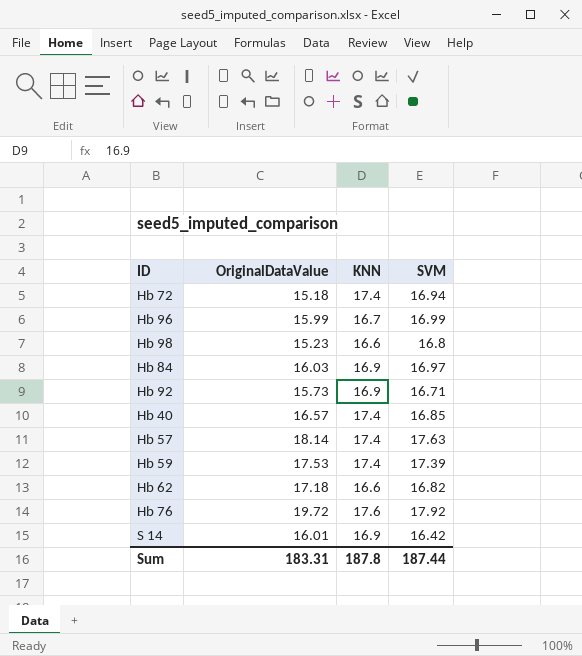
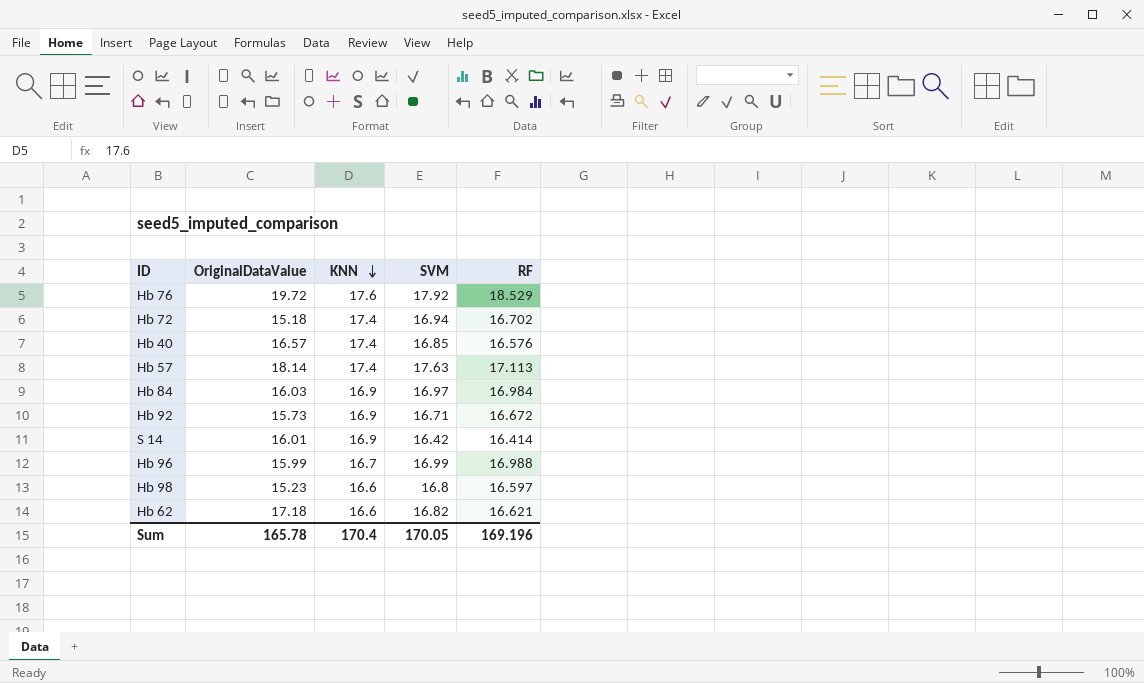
row order: none -> KNN descending
column RF | position: none -> 5
row Hb 59: 17.53 | 17.4 | 17.39 -> none
Sum | OriginalDataValue: 183.31 -> 165.78
Sum | KNN: 187.8 -> 170.4
Sum | SVM: 187.44 -> 170.05

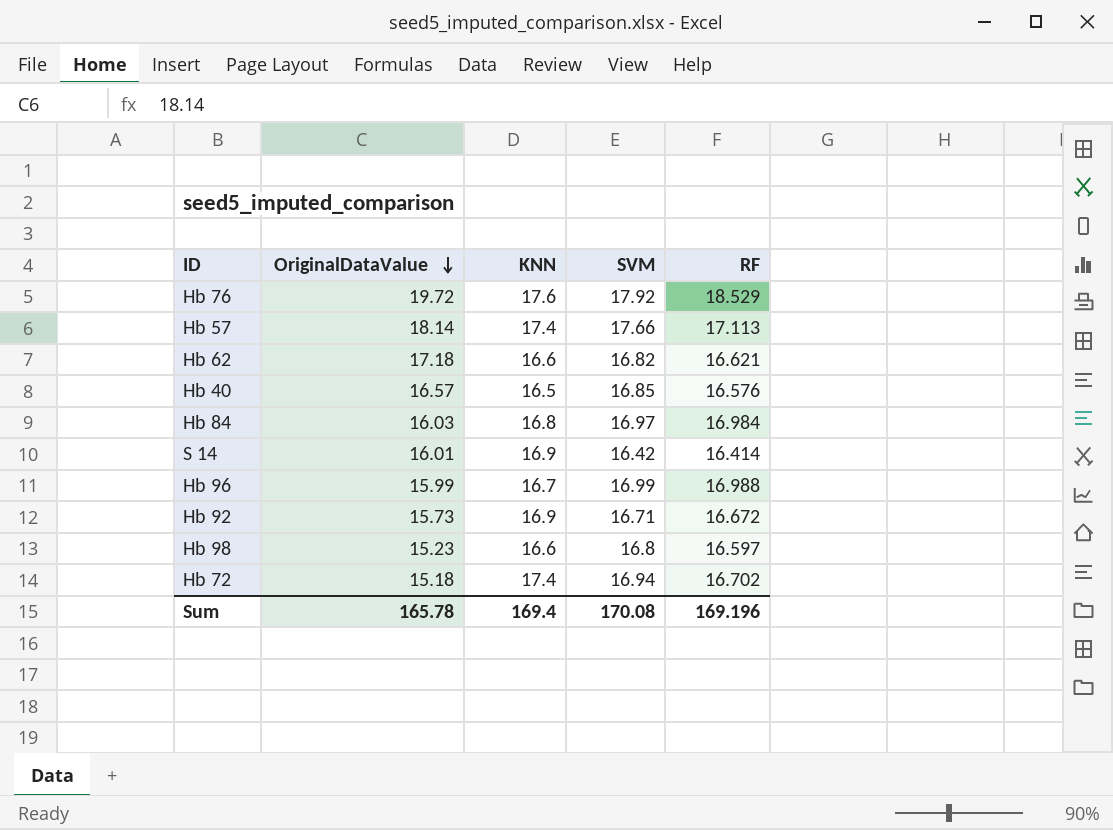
row order: KNN descending -> OriginalDataValue descending
Hb 57 | SVM: 17.63 -> 17.66
Hb 40 | KNN: 17.4 -> 16.5
Hb 84 | KNN: 16.9 -> 16.8
Sum | KNN: 170.4 -> 169.4
Sum | SVM: 170.05 -> 170.08

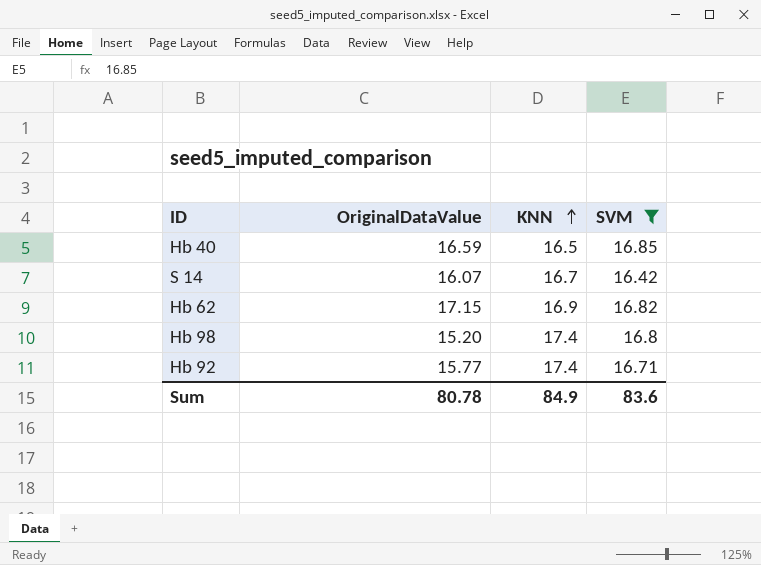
filter: none -> SVM <= 16.85
row order: OriginalDataValue descending -> KNN ascending
column RF | position: 5 -> none
Hb 40 | OriginalDataValue: 16.57 -> 16.59
S 14 | OriginalDataValue: 16.01 -> 16.07
S 14 | KNN: 16.9 -> 16.7
Hb 62 | OriginalDataValue: 17.18 -> 17.15
Hb 62 | KNN: 16.6 -> 16.9
Hb 98 | OriginalDataValue: 15.23 -> 15.20
Hb 98 | KNN: 16.6 -> 17.4
Hb 92 | OriginalDataValue: 15.73 -> 15.77
Hb 92 | KNN: 16.9 -> 17.4
Sum | OriginalDataValue: 165.78 -> 80.78
Sum | KNN: 169.4 -> 84.9
Sum | SVM: 170.08 -> 83.6

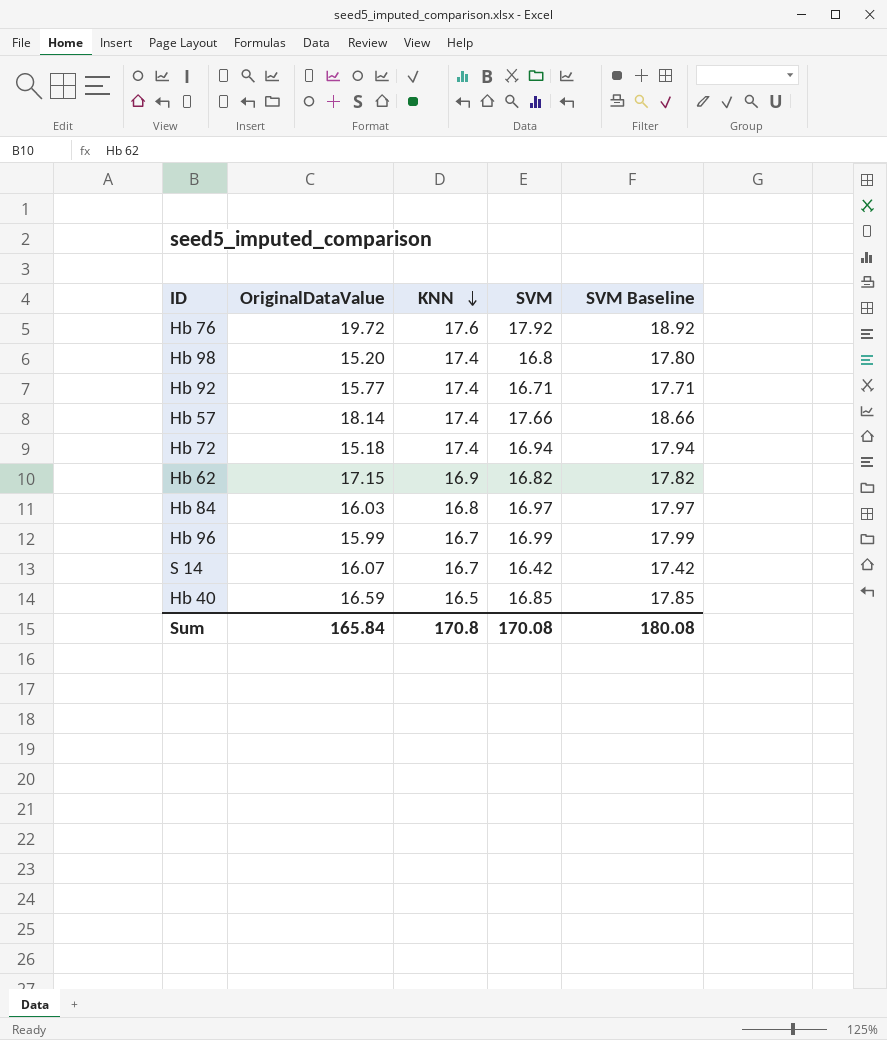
filter: SVM <= 16.85 -> none
row order: KNN ascending -> KNN descending
column SVM Baseline | formula: none -> [SVM] + 1
Sum | OriginalDataValue: 80.78 -> 165.84
Sum | KNN: 84.9 -> 170.8
Sum | SVM: 83.6 -> 170.08

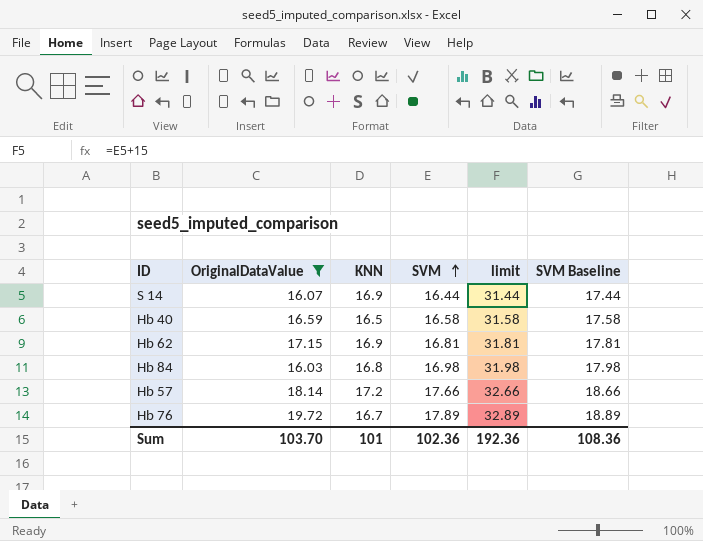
filter: none -> OriginalDataValue >= 16.03
row order: KNN descending -> SVM ascending
column limit | formula: none -> [SVM] + 15
S 14 | KNN: 16.7 -> 16.9
S 14 | SVM: 16.42 -> 16.44
S 14 | SVM Baseline: 17.42 -> 17.44
Hb 40 | SVM: 16.85 -> 16.58
Hb 40 | SVM Baseline: 17.85 -> 17.58
Hb 62 | SVM: 16.82 -> 16.81
Hb 62 | SVM Baseline: 17.82 -> 17.81
Hb 84 | SVM: 16.97 -> 16.98
Hb 84 | SVM Baseline: 17.97 -> 17.98
Hb 57 | KNN: 17.4 -> 17.2
Hb 76 | KNN: 17.6 -> 16.7
Hb 76 | SVM: 17.92 -> 17.89
Hb 76 | SVM Baseline: 18.92 -> 18.89
Sum | OriginalDataValue: 165.84 -> 103.70
Sum | KNN: 170.8 -> 101
Sum | SVM: 170.08 -> 102.36
Sum | SVM Baseline: 180.08 -> 108.36

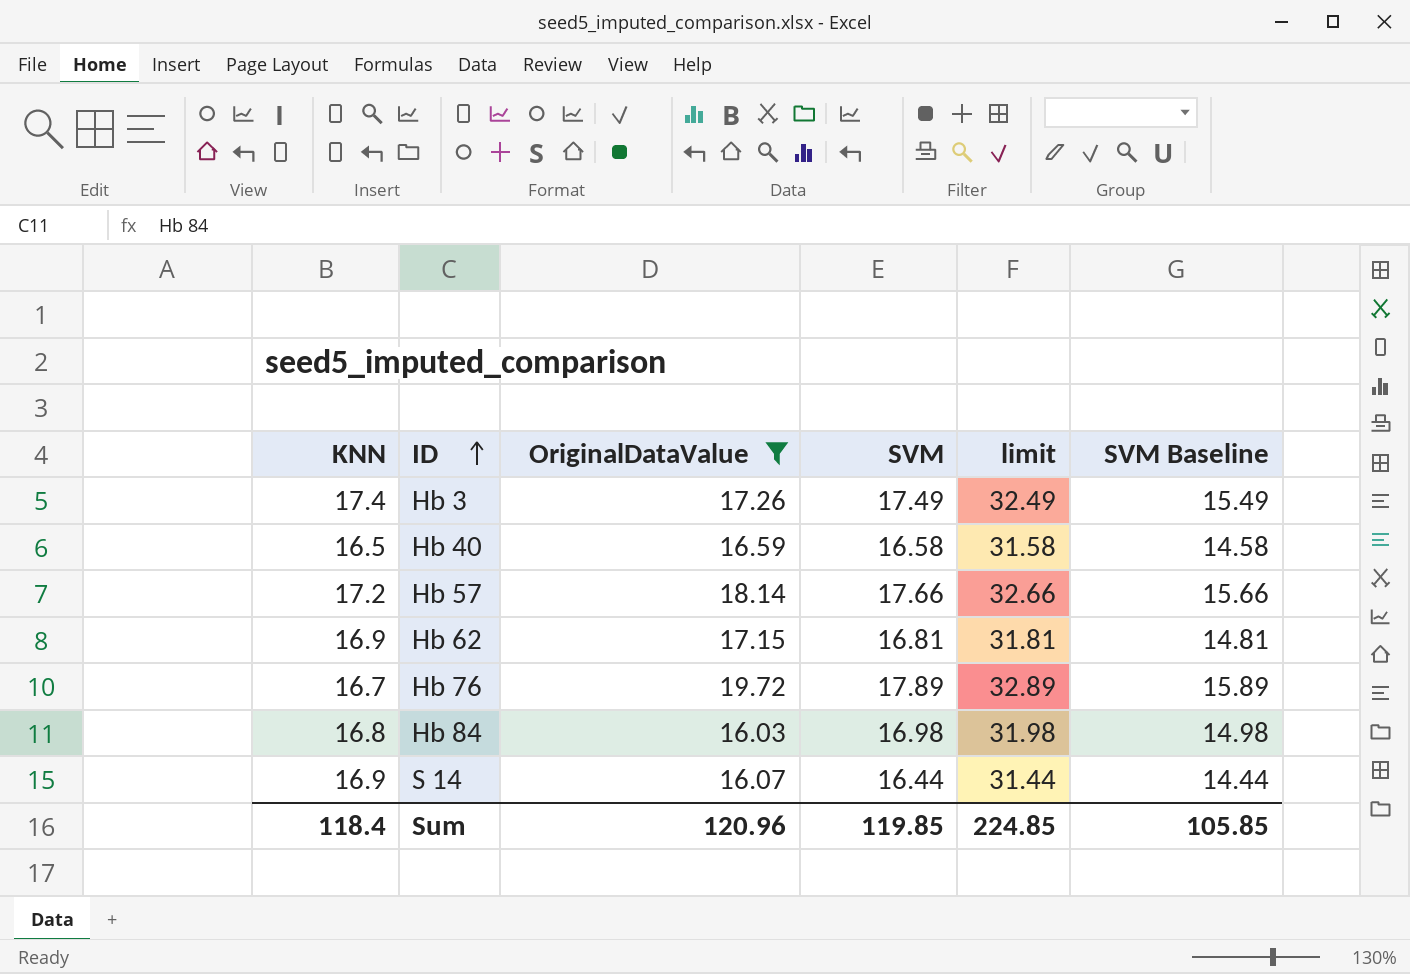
row order: SVM ascending -> ID ascending
column KNN | position: 3 -> 1
column SVM Baseline | formula: [SVM] + 1 -> [SVM] - 2
row Hb 3: none -> 17.4 | 17.26 | 17.49 | 32.49 | 15.49
Sum | KNN: 101 -> 118.4
Sum | OriginalDataValue: 103.70 -> 120.96
Sum | SVM: 102.36 -> 119.85
Sum | limit: 192.36 -> 224.85
Sum | SVM Baseline: 108.36 -> 105.85

